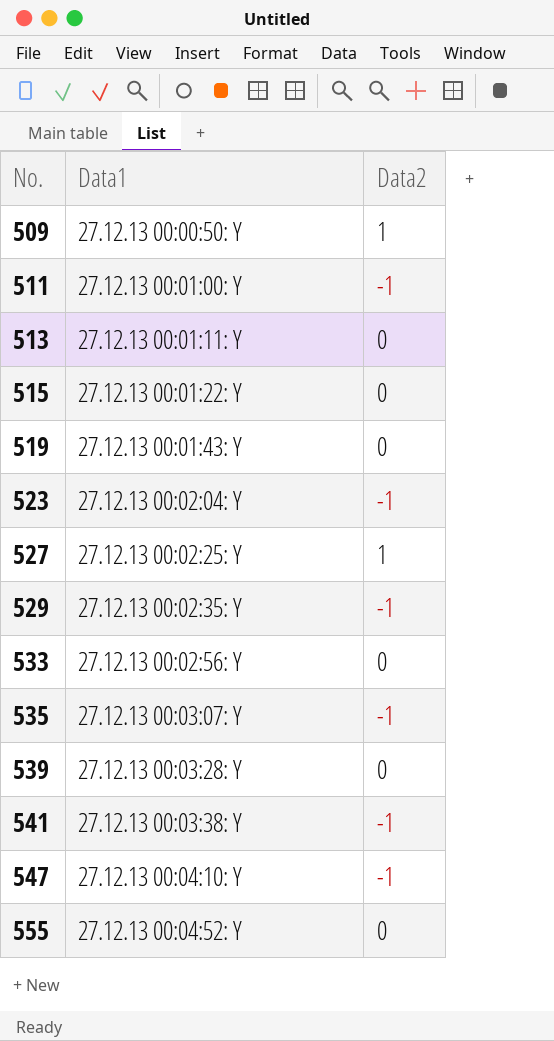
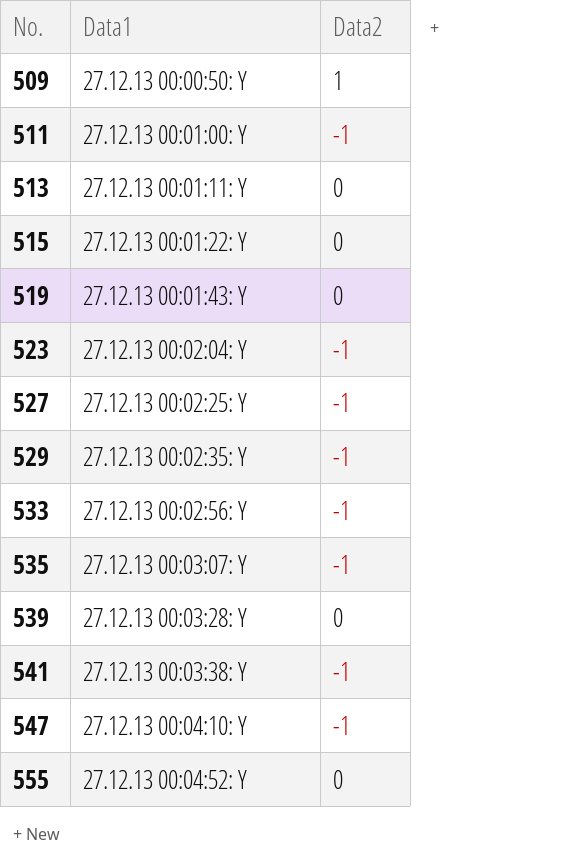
527 | Data2: 1 -> -1
533 | Data2: 0 -> -1

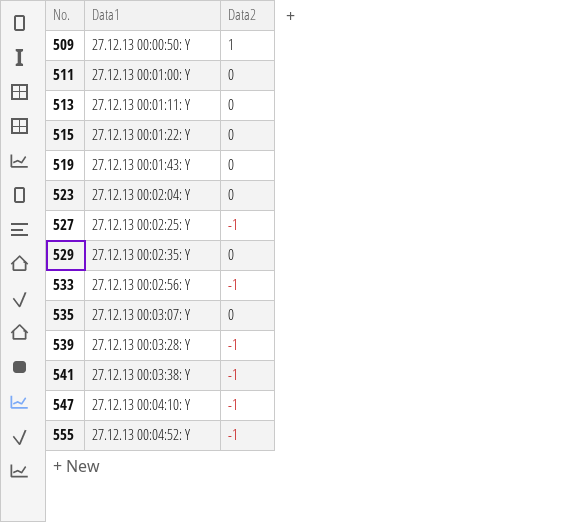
511 | Data2: -1 -> 0
523 | Data2: -1 -> 0
529 | Data2: -1 -> 0
535 | Data2: -1 -> 0
539 | Data2: 0 -> -1
555 | Data2: 0 -> -1

